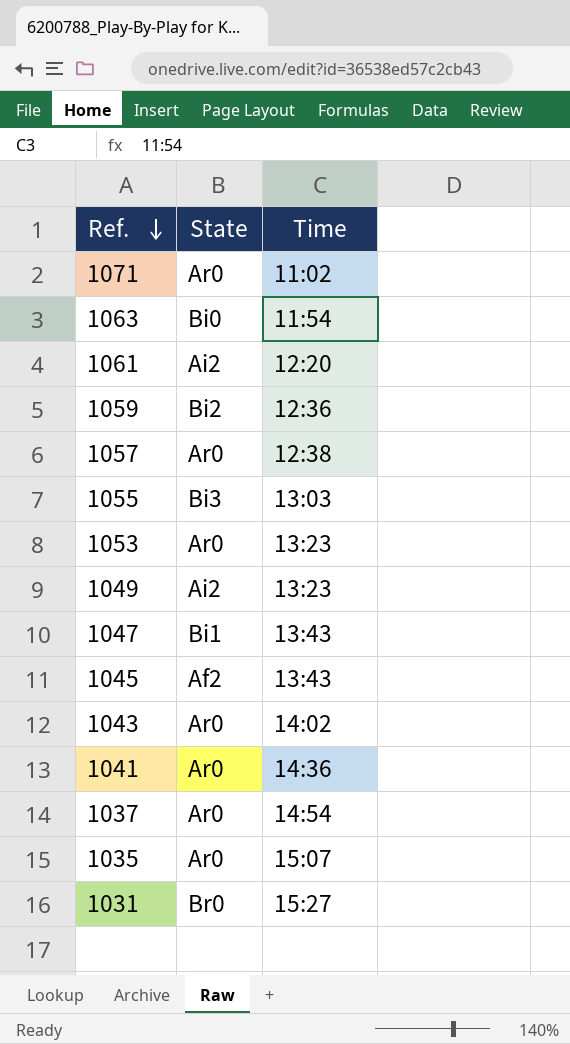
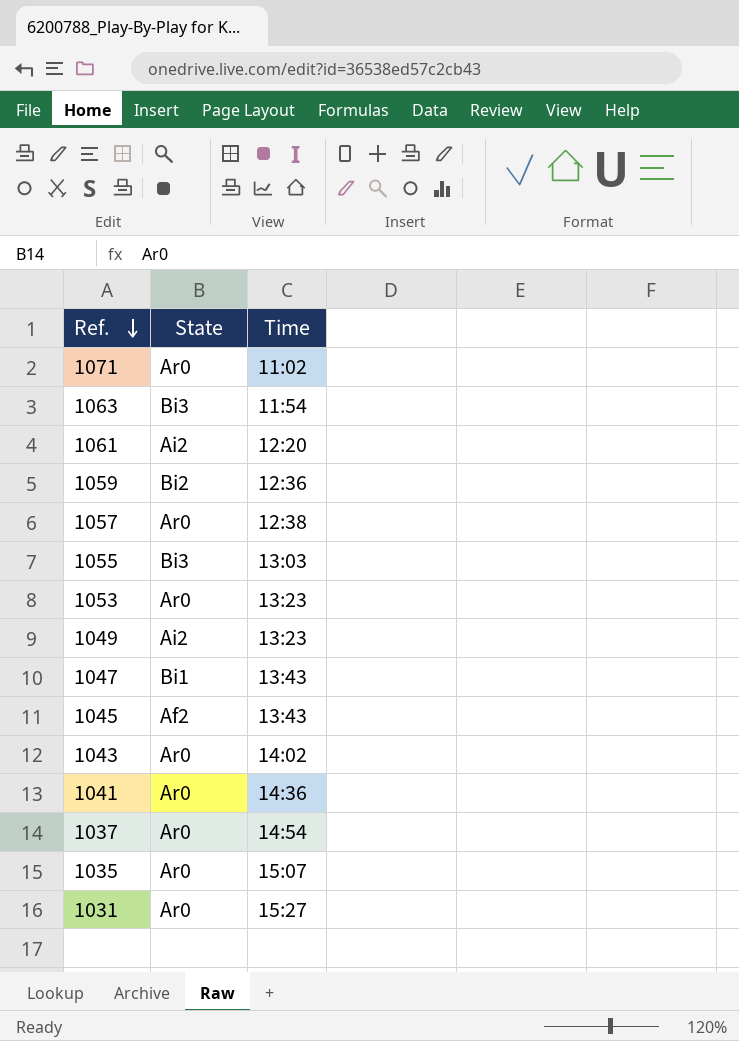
1063 | State: Bi0 -> Bi3
1031 | State: Br0 -> Ar0

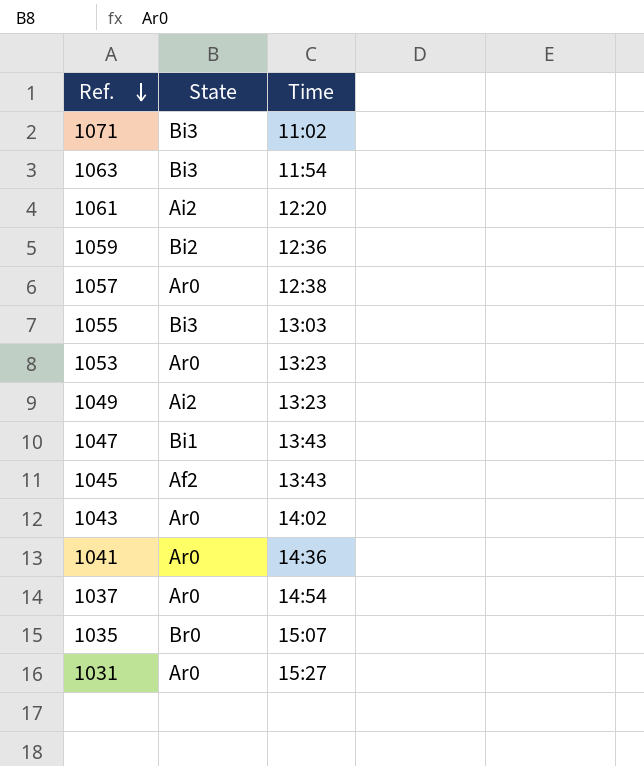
1071 | State: Ar0 -> Bi3
1035 | State: Ar0 -> Br0

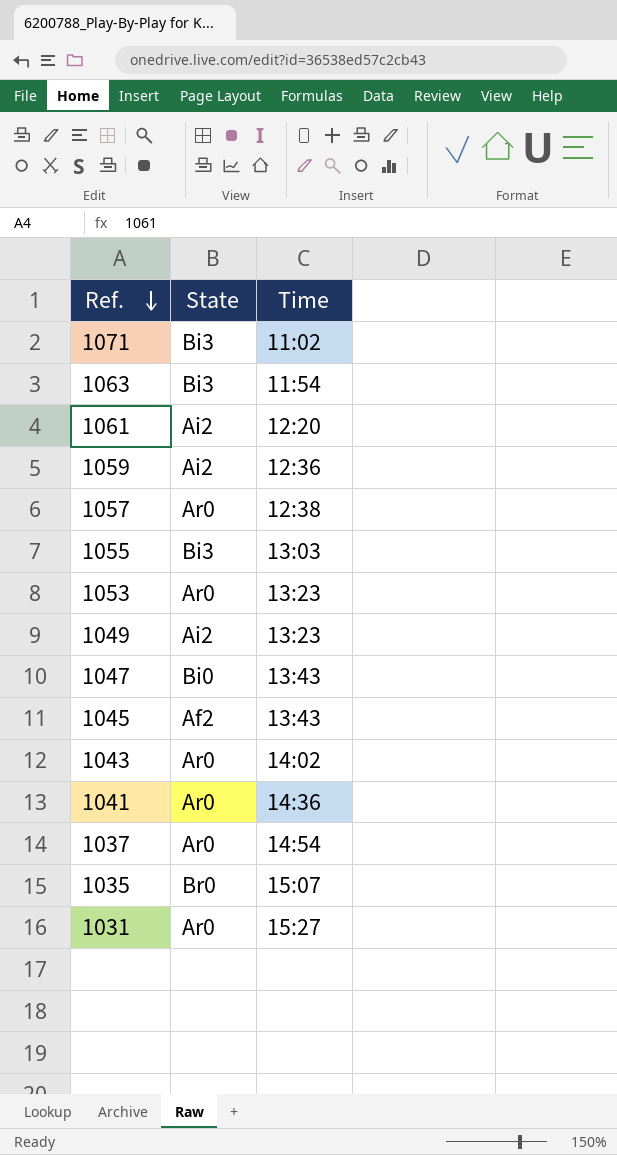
1059 | State: Bi2 -> Ai2
1047 | State: Bi1 -> Bi0

